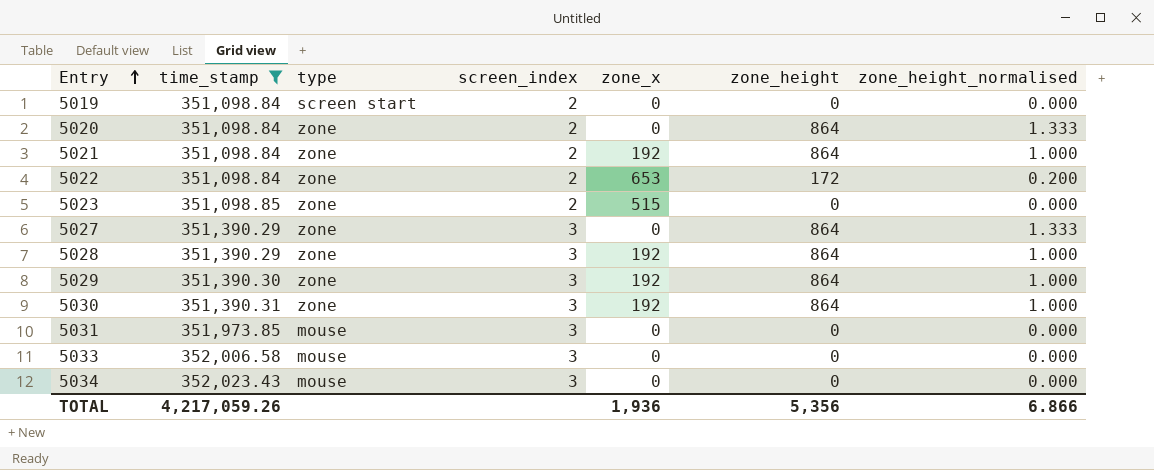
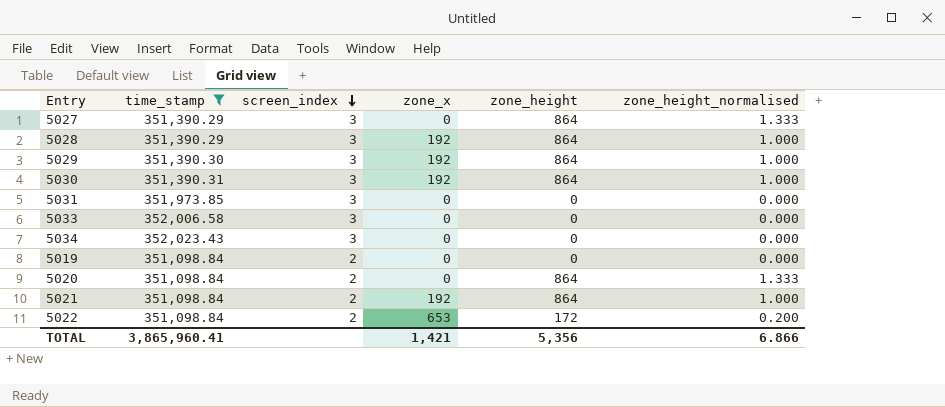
row order: Entry ascending -> screen_index descending
column type | position: 3 -> none
row 5023: 351,098.85 | zone | 2 | 515 | 0 | 0.000 -> none
TOTAL | time_stamp: 4,217,059.26 -> 3,865,960.41
TOTAL | zone_x: 1,936 -> 1,421

